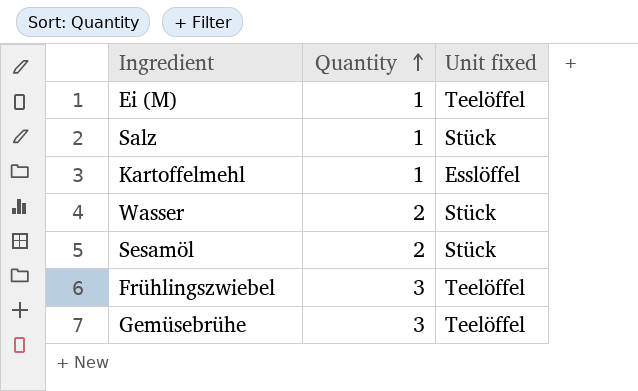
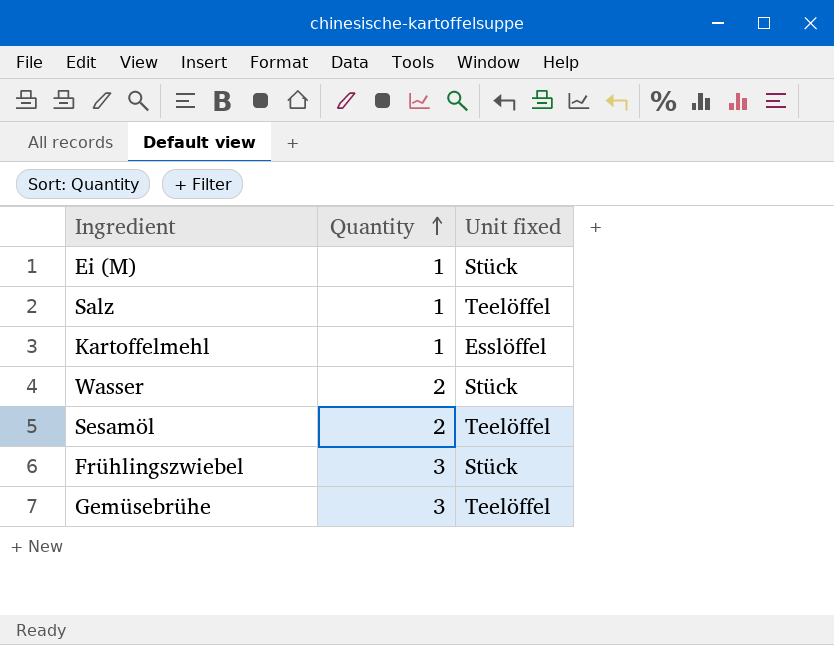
Ei (M) | Unit fixed: Teelöffel -> Stück
Salz | Unit fixed: Stück -> Teelöffel
Sesamöl | Unit fixed: Stück -> Teelöffel
Frühlingszwiebel | Unit fixed: Teelöffel -> Stück

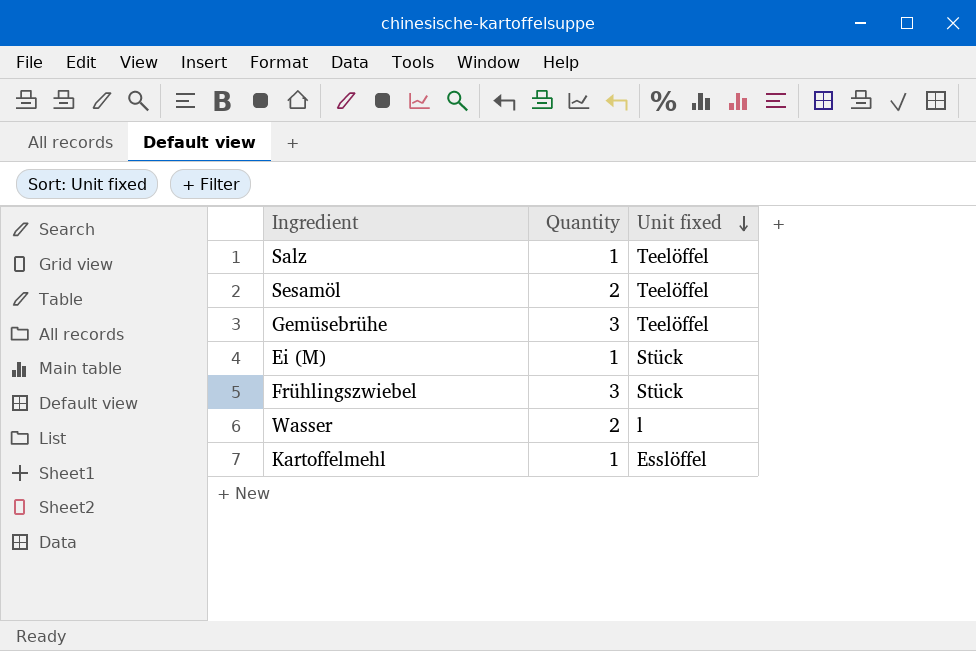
row order: Quantity ascending -> Unit fixed descending
Wasser | Unit fixed: Stück -> l

